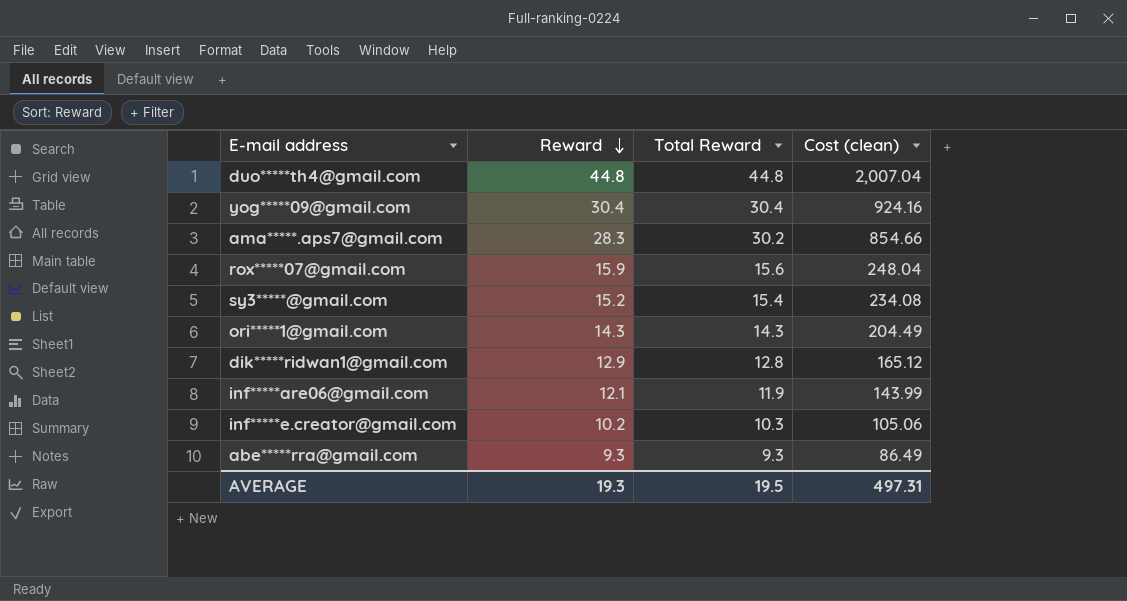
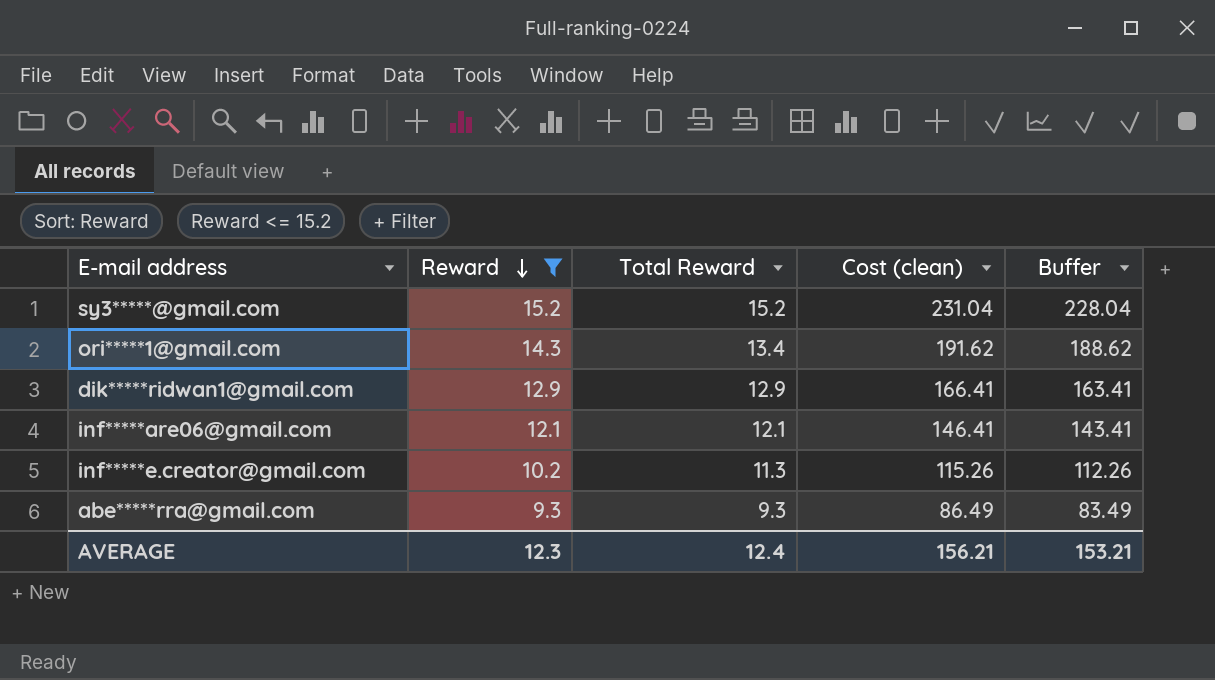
filter: none -> Reward <= 15.2
column Buffer | formula: none -> [Cost (clean)] - 3
sy3*****@gmail.com | Total Reward: 15.4 -> 15.2
sy3*****@gmail.com | Cost (clean): 234.08 -> 231.04
ori*****1@gmail.com | Total Reward: 14.3 -> 13.4
ori*****1@gmail.com | Cost (clean): 204.49 -> 191.62
dik*****ridwan1@gmail.com | Total Reward: 12.8 -> 12.9
dik*****ridwan1@gmail.com | Cost (clean): 165.12 -> 166.41
inf*****are06@gmail.com | Total Reward: 11.9 -> 12.1
inf*****are06@gmail.com | Cost (clean): 143.99 -> 146.41
inf*****e.creator@gmail.com | Total Reward: 10.3 -> 11.3
inf*****e.creator@gmail.com | Cost (clean): 105.06 -> 115.26
AVERAGE | Reward: 19.3 -> 12.3
AVERAGE | Total Reward: 19.5 -> 12.4
AVERAGE | Cost (clean): 497.31 -> 156.21

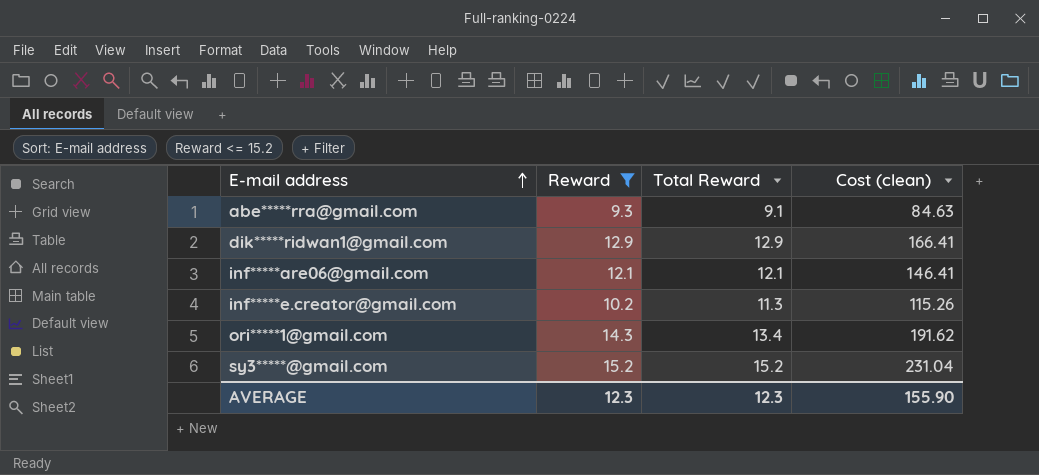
row order: Reward descending -> E-mail address ascending
column Buffer | formula: [Cost (clean)] - 3 -> none
abe*****rra@gmail.com | Total Reward: 9.3 -> 9.1
abe*****rra@gmail.com | Cost (clean): 86.49 -> 84.63
AVERAGE | Total Reward: 12.4 -> 12.3
AVERAGE | Cost (clean): 156.21 -> 155.90

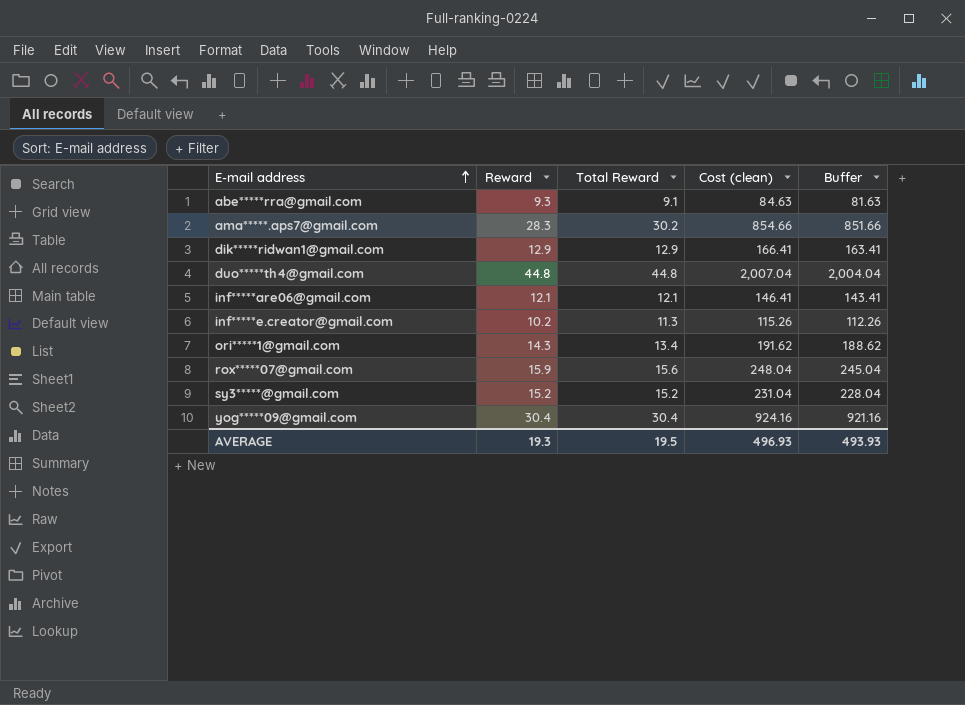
filter: Reward <= 15.2 -> none
column Buffer | formula: none -> [Cost (clean)] - 3
AVERAGE | Reward: 12.3 -> 19.3
AVERAGE | Total Reward: 12.3 -> 19.5
AVERAGE | Cost (clean): 155.90 -> 496.93

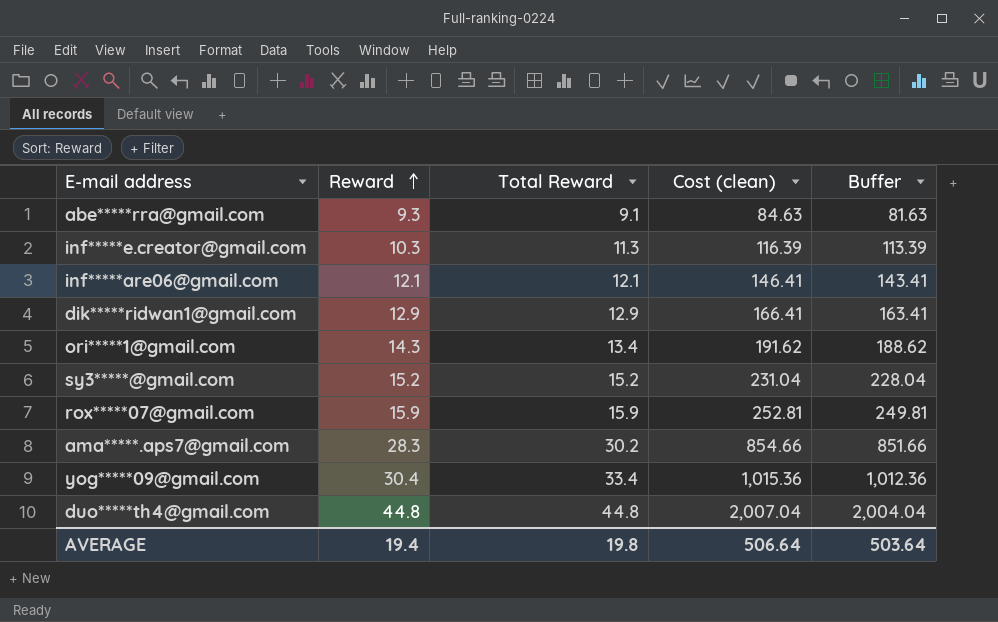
row order: E-mail address ascending -> Reward ascending
inf*****e.creator@gmail.com | Reward: 10.2 -> 10.3
inf*****e.creator@gmail.com | Cost (clean): 115.26 -> 116.39
inf*****e.creator@gmail.com | Buffer: 112.26 -> 113.39
rox*****07@gmail.com | Total Reward: 15.6 -> 15.9
rox*****07@gmail.com | Cost (clean): 248.04 -> 252.81
rox*****07@gmail.com | Buffer: 245.04 -> 249.81
yog*****09@gmail.com | Total Reward: 30.4 -> 33.4
yog*****09@gmail.com | Cost (clean): 924.16 -> 1,015.36
yog*****09@gmail.com | Buffer: 921.16 -> 1,012.36
AVERAGE | Reward: 19.3 -> 19.4
AVERAGE | Total Reward: 19.5 -> 19.8
AVERAGE | Cost (clean): 496.93 -> 506.64
AVERAGE | Buffer: 493.93 -> 503.64

